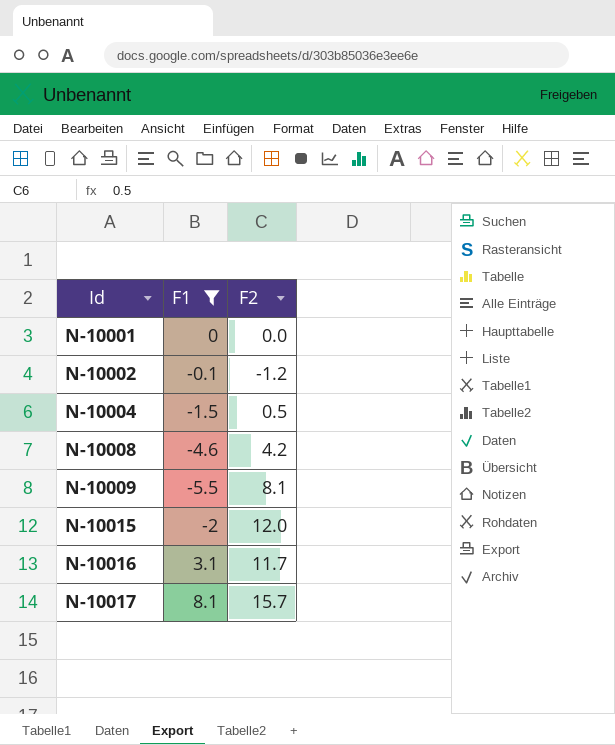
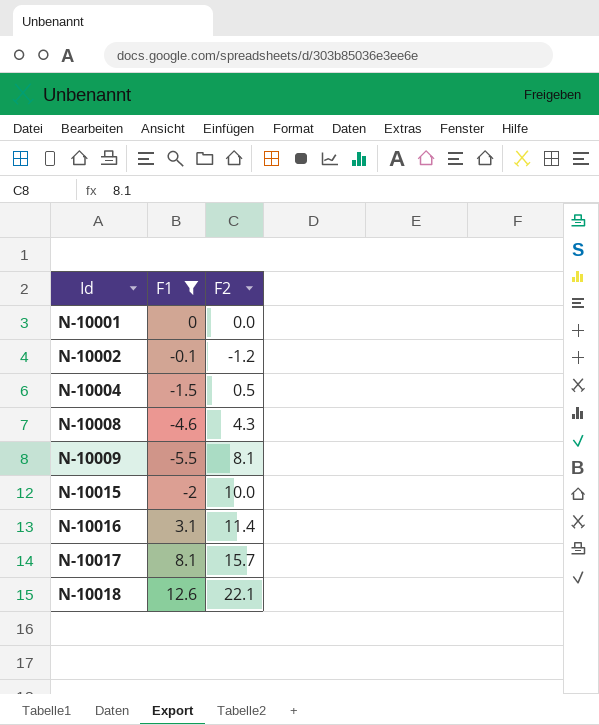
N-10008 | F2: 4.2 -> 4.3
N-10015 | F2: 12.0 -> 10.0
N-10016 | F2: 11.7 -> 11.4
row N-10018: none -> 12.6 | 22.1

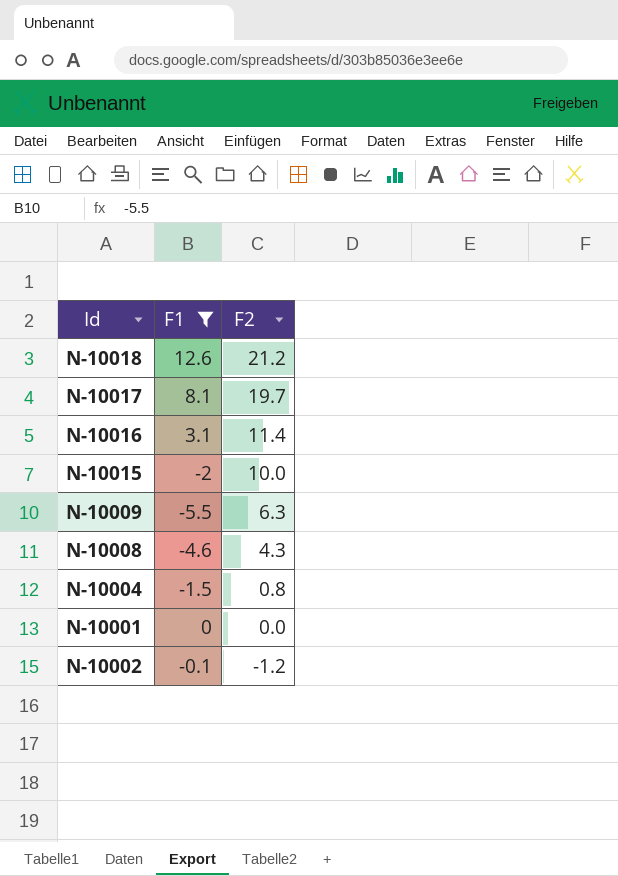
row order: Id ascending -> F2 descending
N-10018 | F2: 22.1 -> 21.2
N-10017 | F2: 15.7 -> 19.7
N-10009 | F2: 8.1 -> 6.3
N-10004 | F2: 0.5 -> 0.8

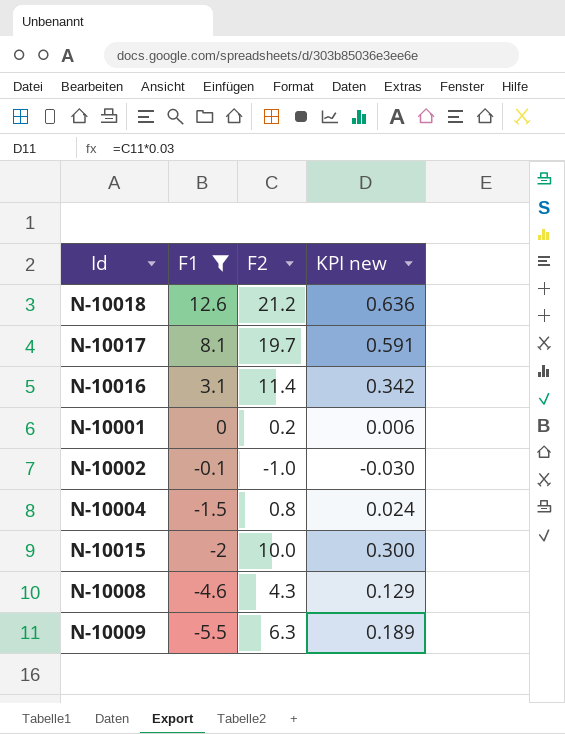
row order: F2 descending -> F1 descending
column KPI new | formula: none -> [F2] * 0.03
N-10001 | F2: 0.0 -> 0.2
N-10002 | F2: -1.2 -> -1.0

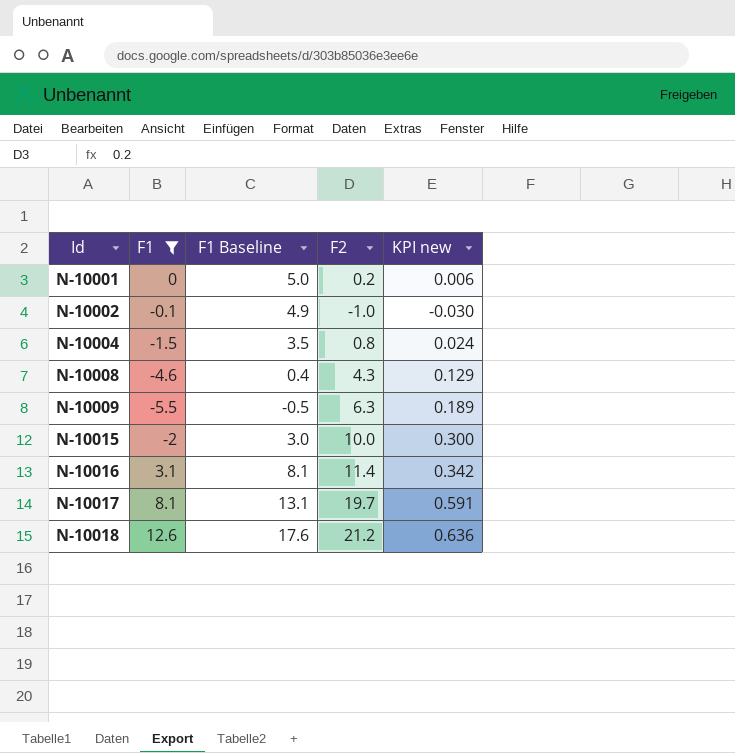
row order: F1 descending -> Id ascending
column F1 Baseline | formula: none -> [F1] + 5

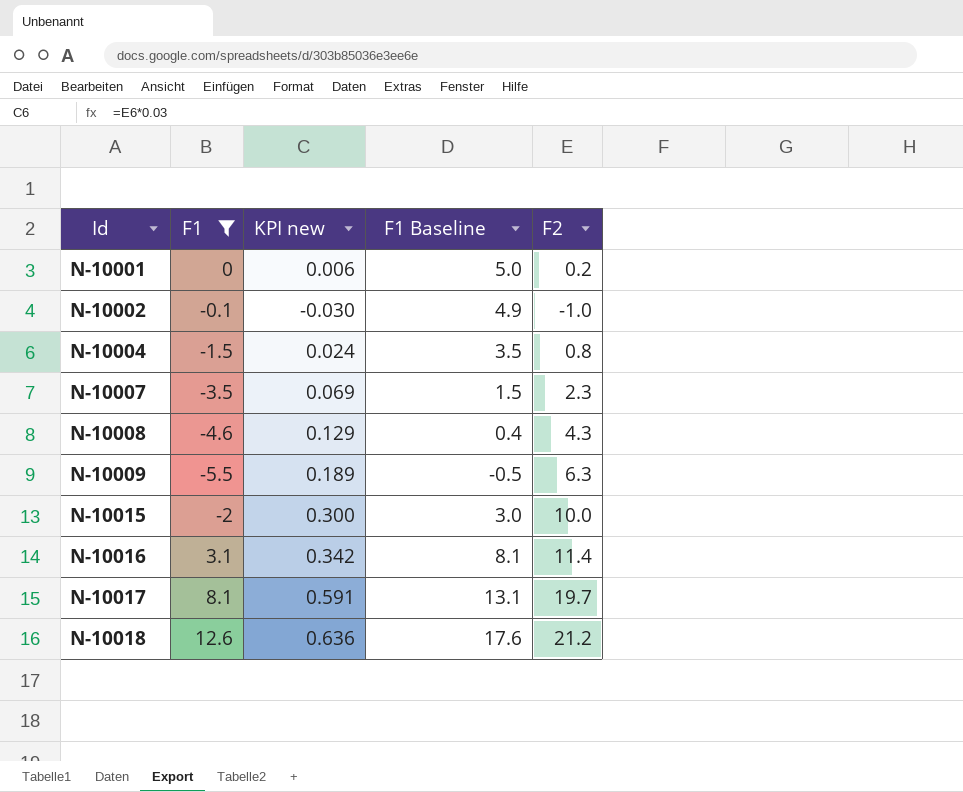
column KPI new | position: 5 -> 3
row N-10007: none -> -3.5 | 0.069 | 1.5 | 2.3

